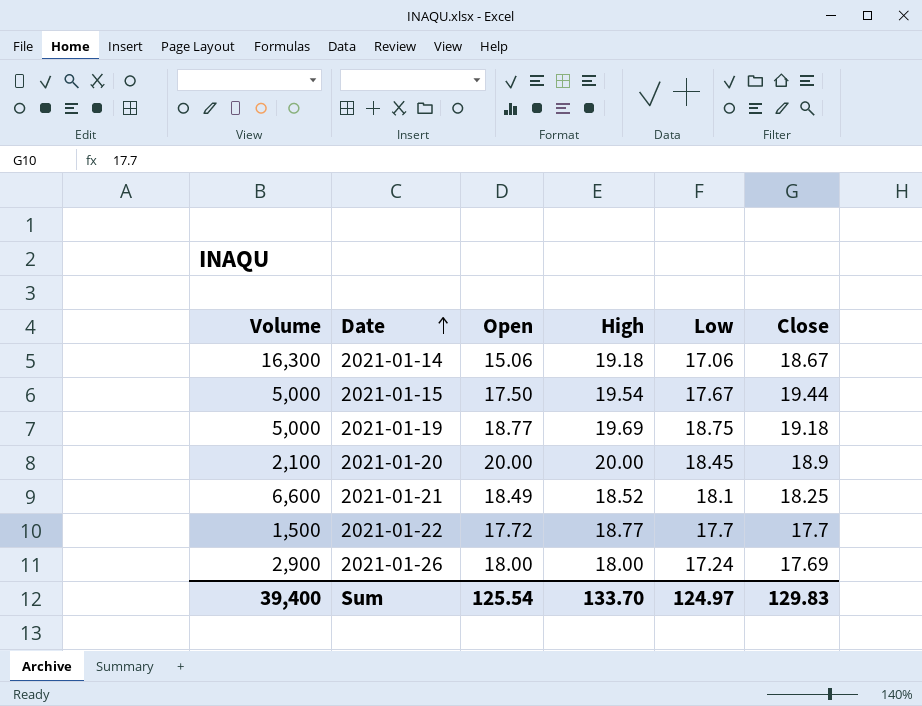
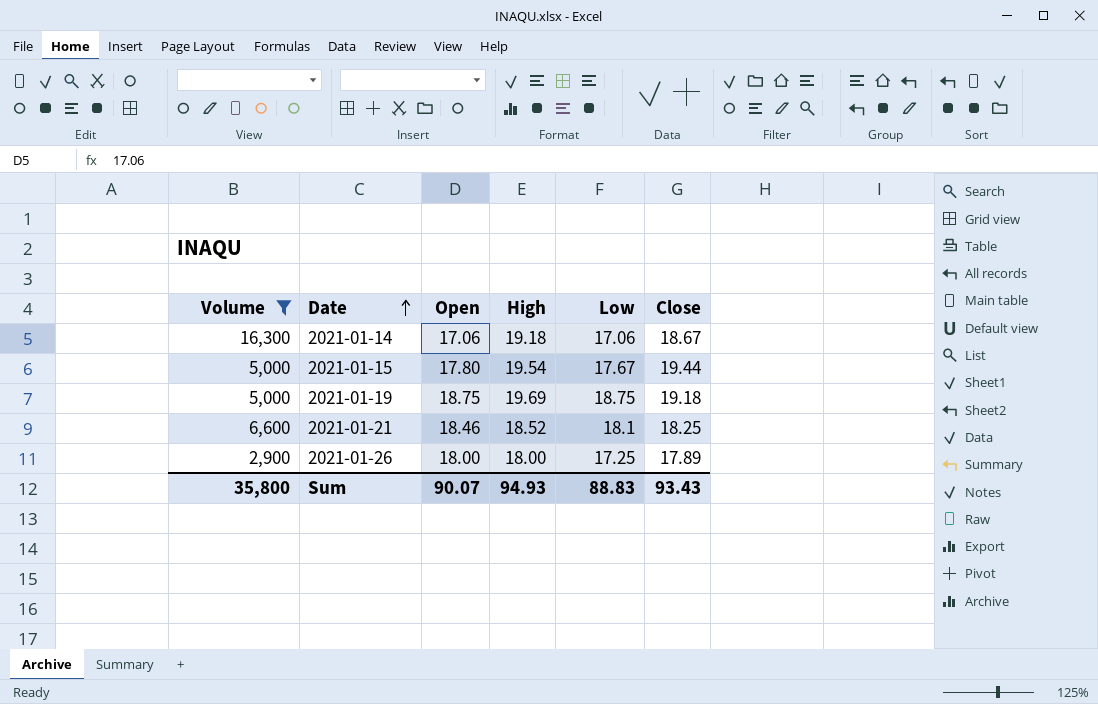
filter: none -> Volume >= 2,900
2021-01-14 | Open: 15.06 -> 17.06
2021-01-15 | Open: 17.50 -> 17.80
2021-01-19 | Open: 18.77 -> 18.75
2021-01-21 | Open: 18.49 -> 18.46
2021-01-26 | Low: 17.24 -> 17.25
2021-01-26 | Close: 17.69 -> 17.89
Sum | Volume: 39,400 -> 35,800
Sum | Open: 125.54 -> 90.07
Sum | High: 133.70 -> 94.93
Sum | Low: 124.97 -> 88.83
Sum | Close: 129.83 -> 93.43

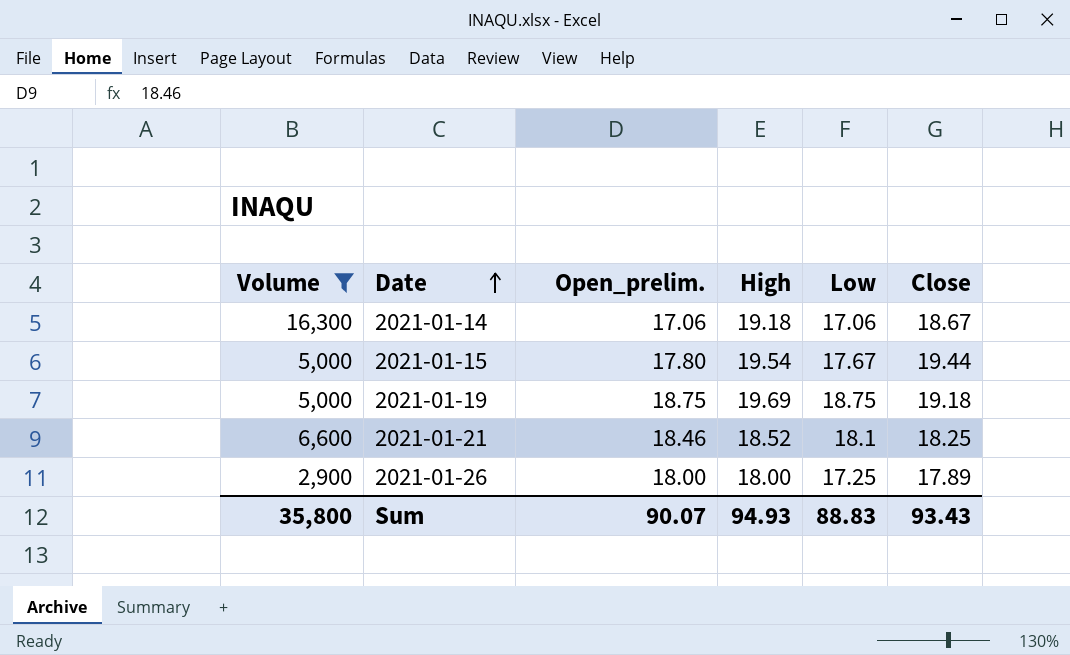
column name: Open -> Open_prelim.

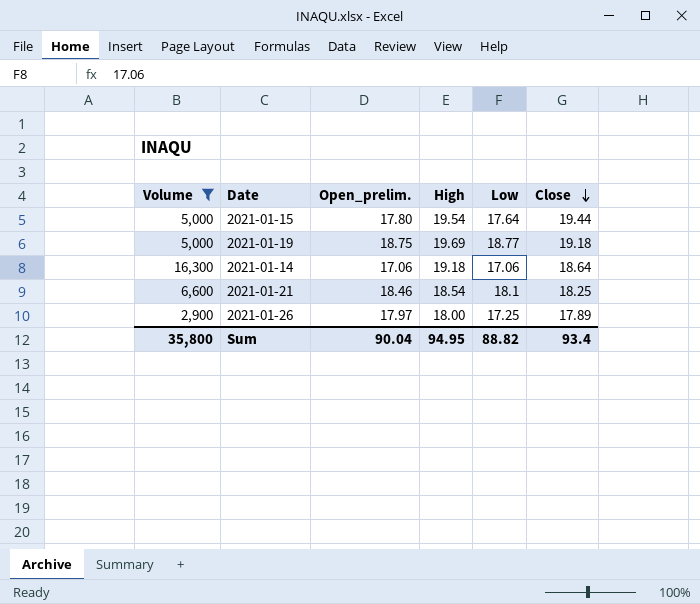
row order: Date ascending -> Close descending
2021-01-15 | Low: 17.67 -> 17.64
2021-01-19 | Low: 18.75 -> 18.77
2021-01-14 | Close: 18.67 -> 18.64
2021-01-21 | High: 18.52 -> 18.54
2021-01-26 | Open_prelim.: 18.00 -> 17.97
Sum | Open_prelim.: 90.07 -> 90.04
Sum | High: 94.93 -> 94.95
Sum | Low: 88.83 -> 88.82
Sum | Close: 93.43 -> 93.4

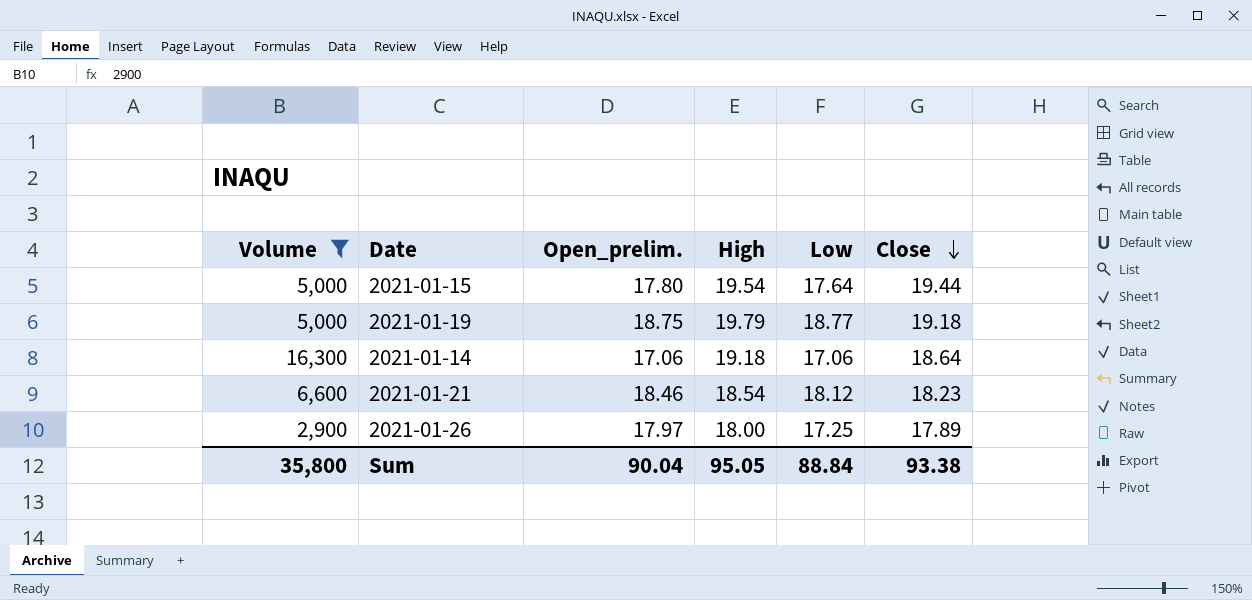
2021-01-19 | High: 19.69 -> 19.79
2021-01-21 | Low: 18.1 -> 18.12
2021-01-21 | Close: 18.25 -> 18.23
Sum | High: 94.95 -> 95.05
Sum | Low: 88.82 -> 88.84
Sum | Close: 93.4 -> 93.38

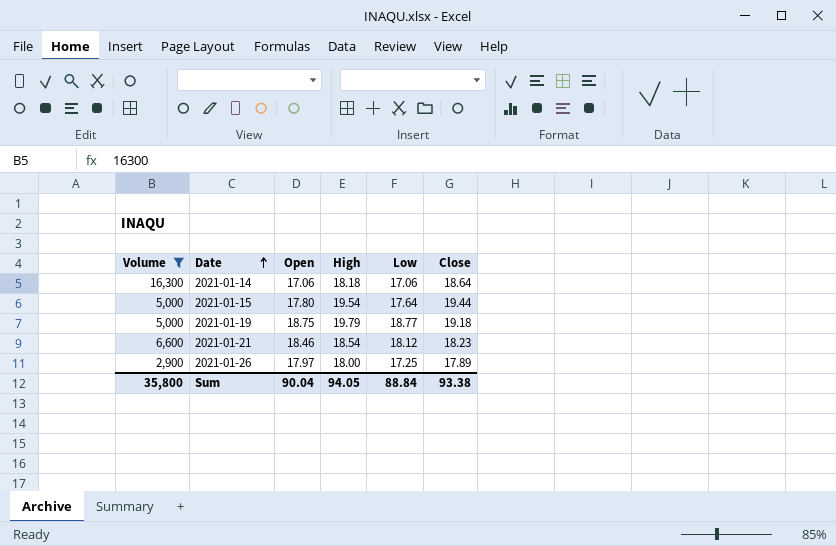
row order: Close descending -> Date ascending
column name: Open_prelim. -> Open
2021-01-14 | High: 19.18 -> 18.18
Sum | High: 95.05 -> 94.05

